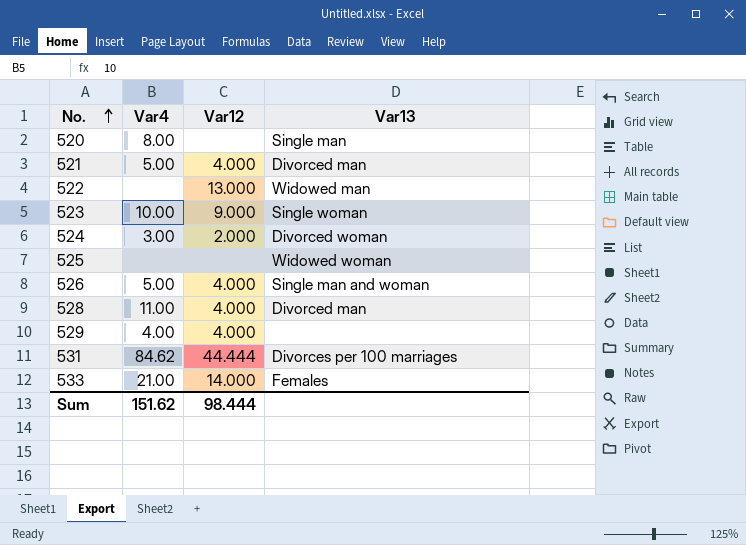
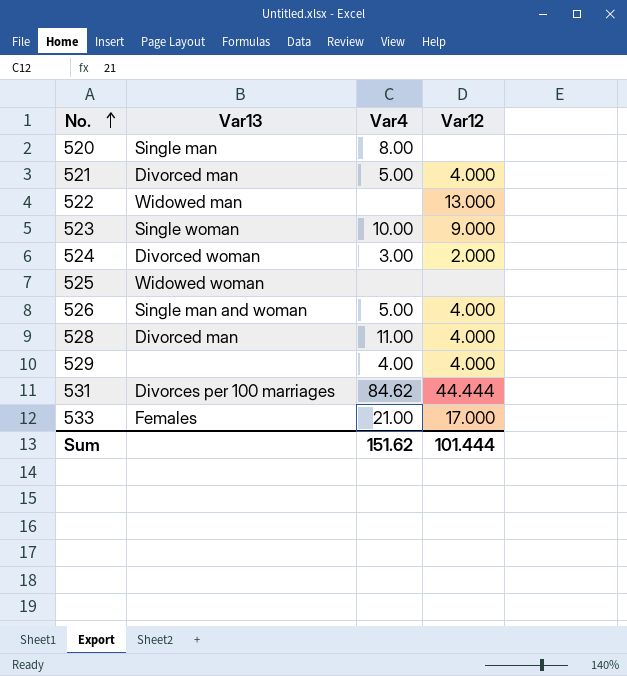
column Var13 | position: 4 -> 2
533 | Var12: 14.000 -> 17.000
Sum | Var12: 98.444 -> 101.444

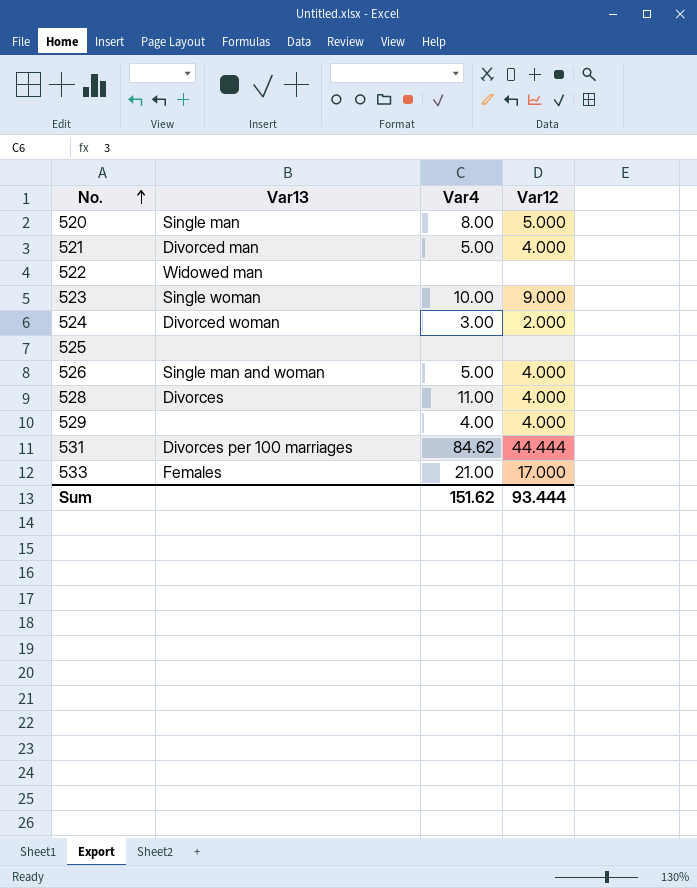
520 | Var12: none -> 5.000
522 | Var12: 13.000 -> none
525 | Var13: Widowed woman -> none
528 | Var13: Divorced man -> Divorces
Sum | Var12: 101.444 -> 93.444

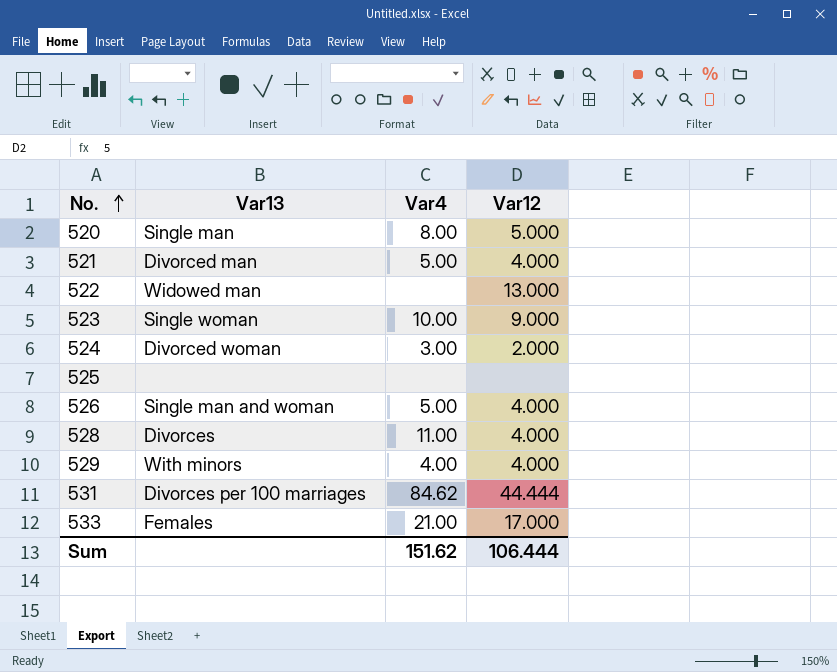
522 | Var12: none -> 13.000
529 | Var13: none -> With minors
Sum | Var12: 93.444 -> 106.444

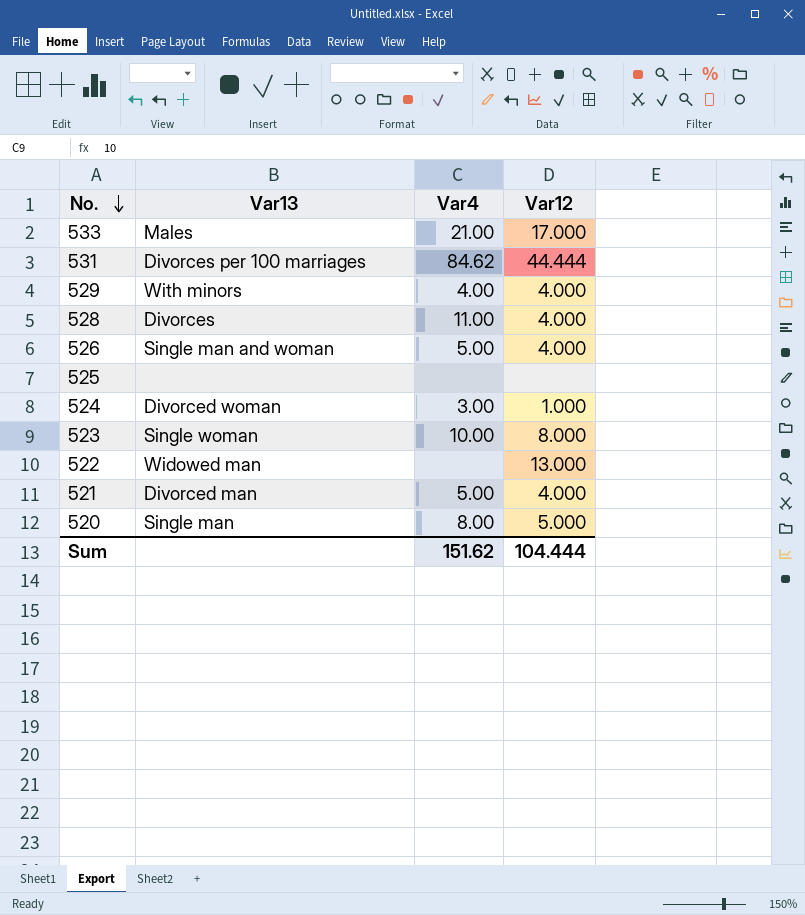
row order: No. ascending -> No. descending
533 | Var13: Females -> Males
524 | Var12: 2.000 -> 1.000
523 | Var12: 9.000 -> 8.000
Sum | Var12: 106.444 -> 104.444

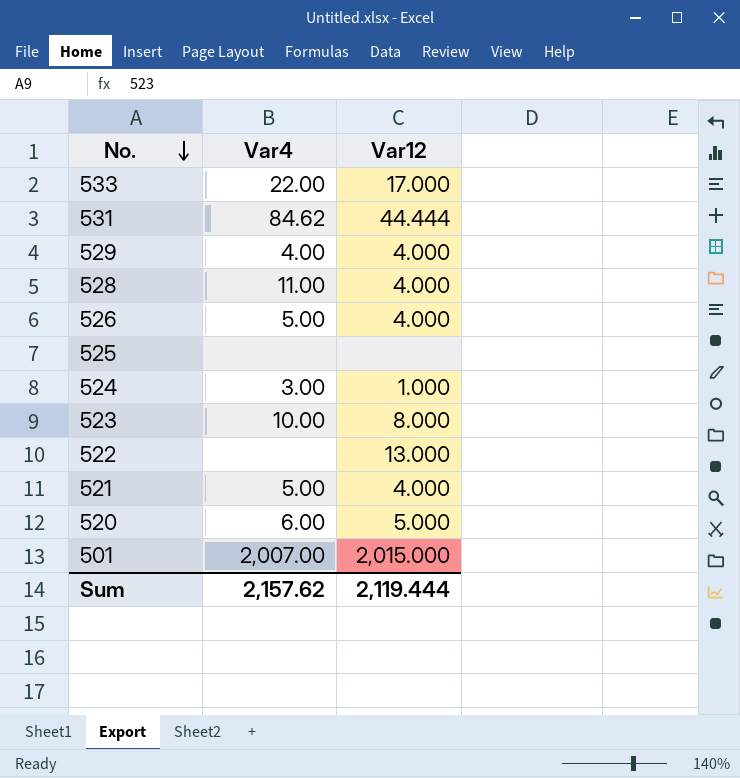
column Var13 | position: 2 -> none
533 | Var4: 21.00 -> 22.00
520 | Var4: 8.00 -> 6.00
row 501: none -> 2,007.00 | 2,015.000
Sum | Var4: 151.62 -> 2,157.62
Sum | Var12: 104.444 -> 2,119.444

